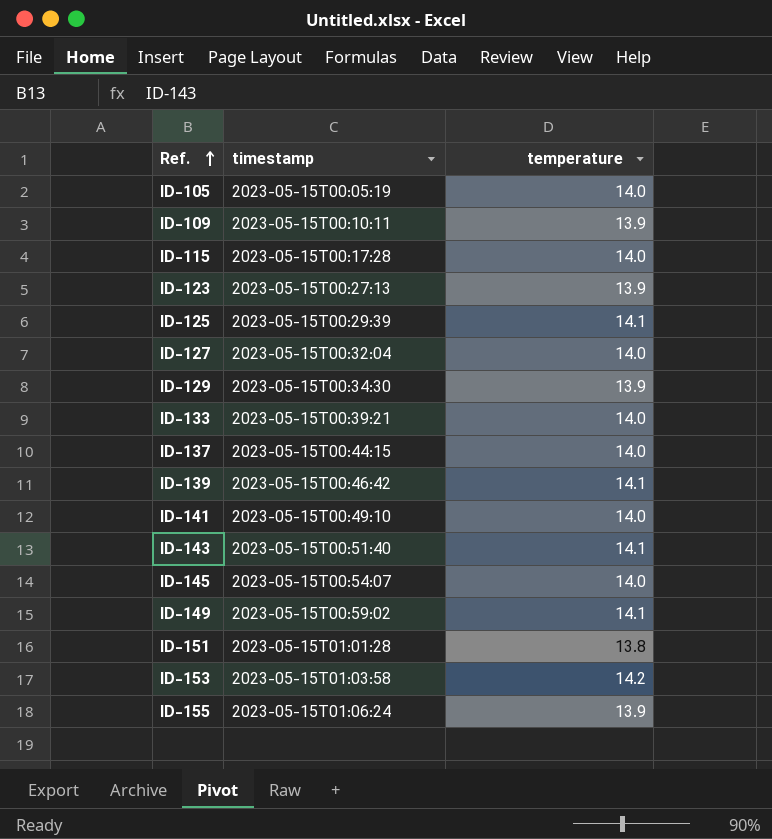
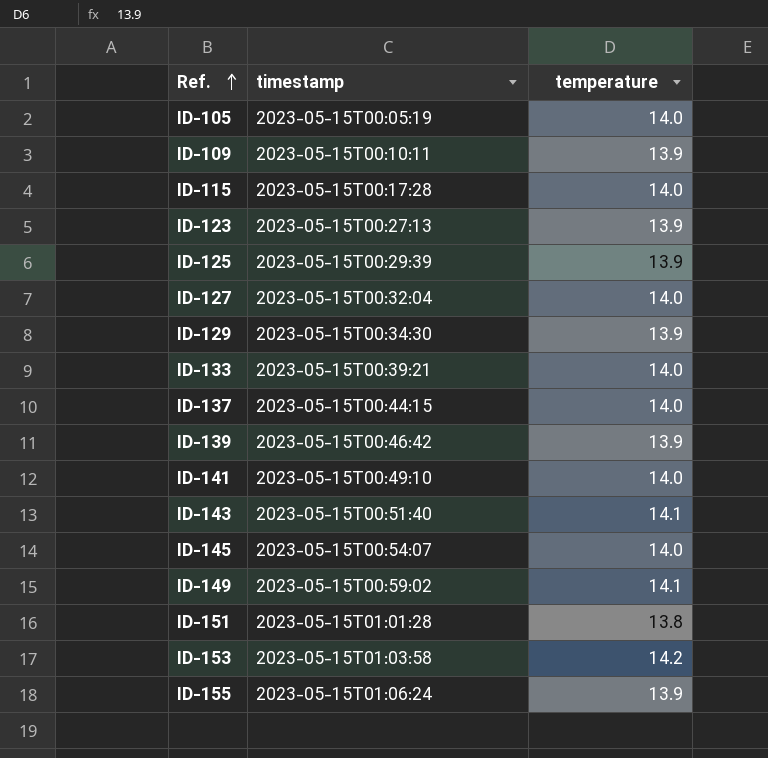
ID-125 | temperature: 14.1 -> 13.9
ID-139 | temperature: 14.1 -> 13.9

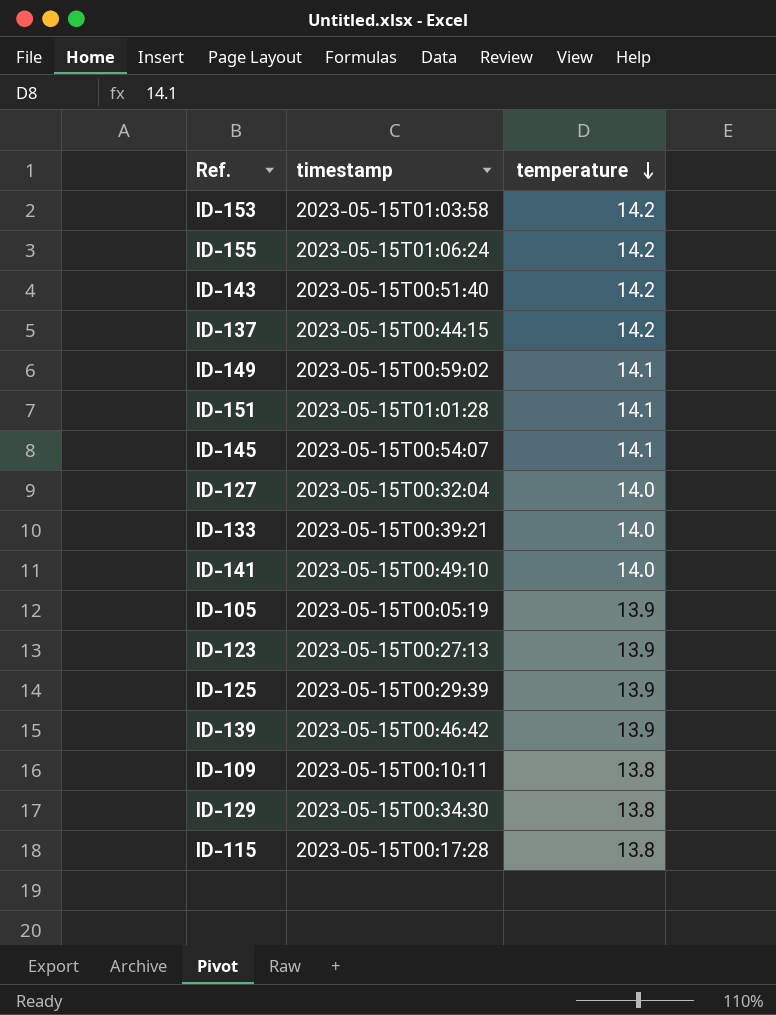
row order: Ref. ascending -> temperature descending
ID-155 | temperature: 13.9 -> 14.2
ID-143 | temperature: 14.1 -> 14.2
ID-137 | temperature: 14.0 -> 14.2
ID-151 | temperature: 13.8 -> 14.1
ID-145 | temperature: 14.0 -> 14.1
ID-105 | temperature: 14.0 -> 13.9
ID-109 | temperature: 13.9 -> 13.8
ID-129 | temperature: 13.9 -> 13.8
ID-115 | temperature: 14.0 -> 13.8

